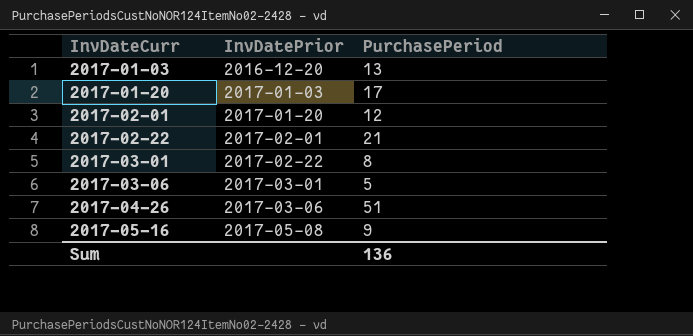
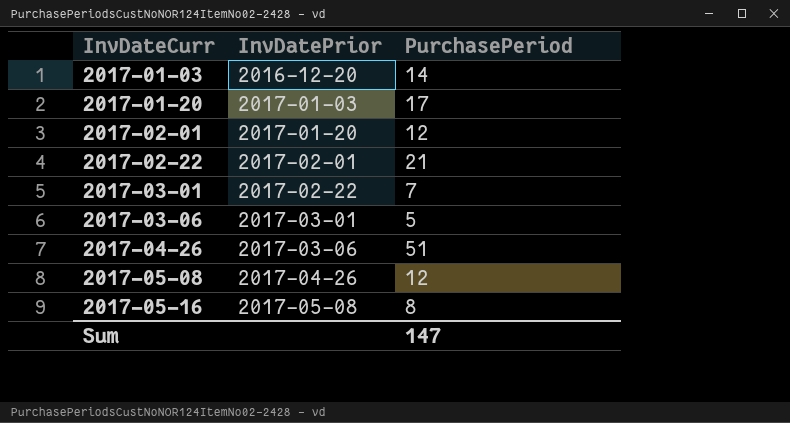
2017-01-03 | PurchasePeriod: 13 -> 14
2017-03-01 | PurchasePeriod: 8 -> 7
row 2017-05-08: none -> 2017-04-26 | 12
2017-05-16 | PurchasePeriod: 9 -> 8
Sum | PurchasePeriod: 136 -> 147

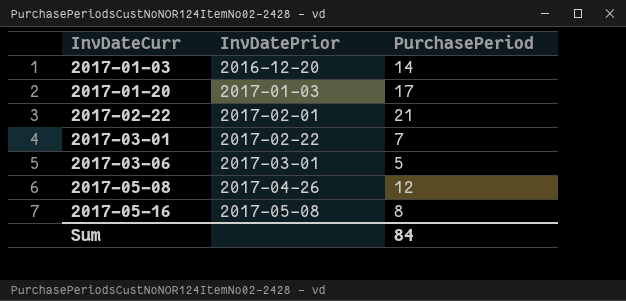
row 2017-02-01: 2017-01-20 | 12 -> none
row 2017-04-26: 2017-03-06 | 51 -> none
Sum | PurchasePeriod: 147 -> 84

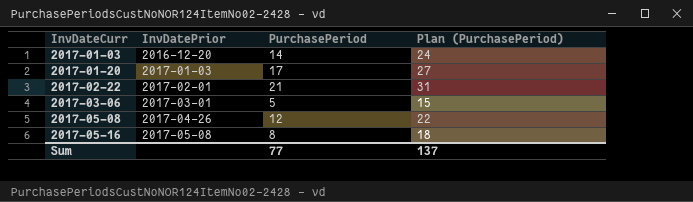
column Plan (PurchasePeriod) | formula: none -> [PurchasePeriod] + 10
row 2017-03-01: 2017-02-22 | 7 -> none
Sum | PurchasePeriod: 84 -> 77

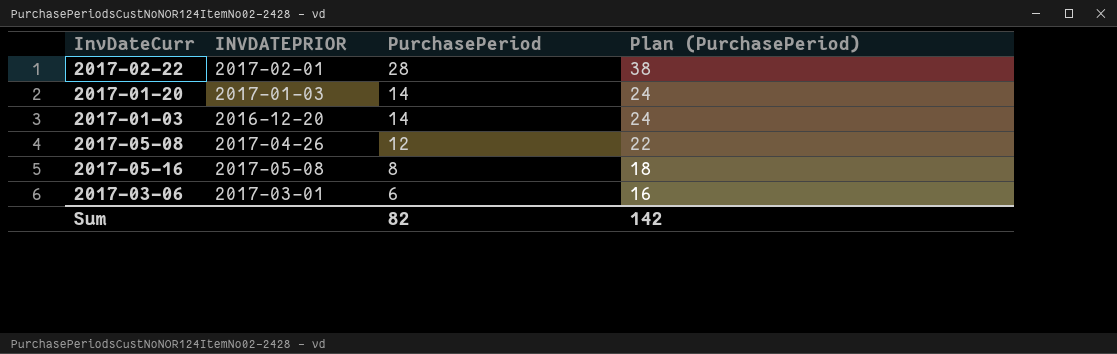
row order: InvDateCurr ascending -> PurchasePeriod descending
column name: InvDatePrior -> INVDATEPRIOR
2017-02-22 | PurchasePeriod: 21 -> 28
2017-02-22 | Plan (PurchasePeriod): 31 -> 38
2017-01-20 | PurchasePeriod: 17 -> 14
2017-01-20 | Plan (PurchasePeriod): 27 -> 24
2017-03-06 | PurchasePeriod: 5 -> 6
2017-03-06 | Plan (PurchasePeriod): 15 -> 16
Sum | PurchasePeriod: 77 -> 82
Sum | Plan (PurchasePeriod): 137 -> 142

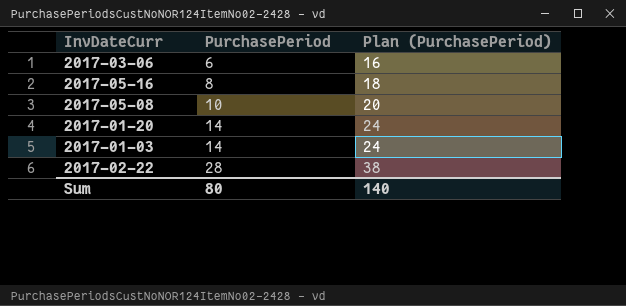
row order: PurchasePeriod descending -> PurchasePeriod ascending
column INVDATEPRIOR | position: 2 -> none
2017-05-08 | PurchasePeriod: 12 -> 10
2017-05-08 | Plan (PurchasePeriod): 22 -> 20
Sum | PurchasePeriod: 82 -> 80
Sum | Plan (PurchasePeriod): 142 -> 140

